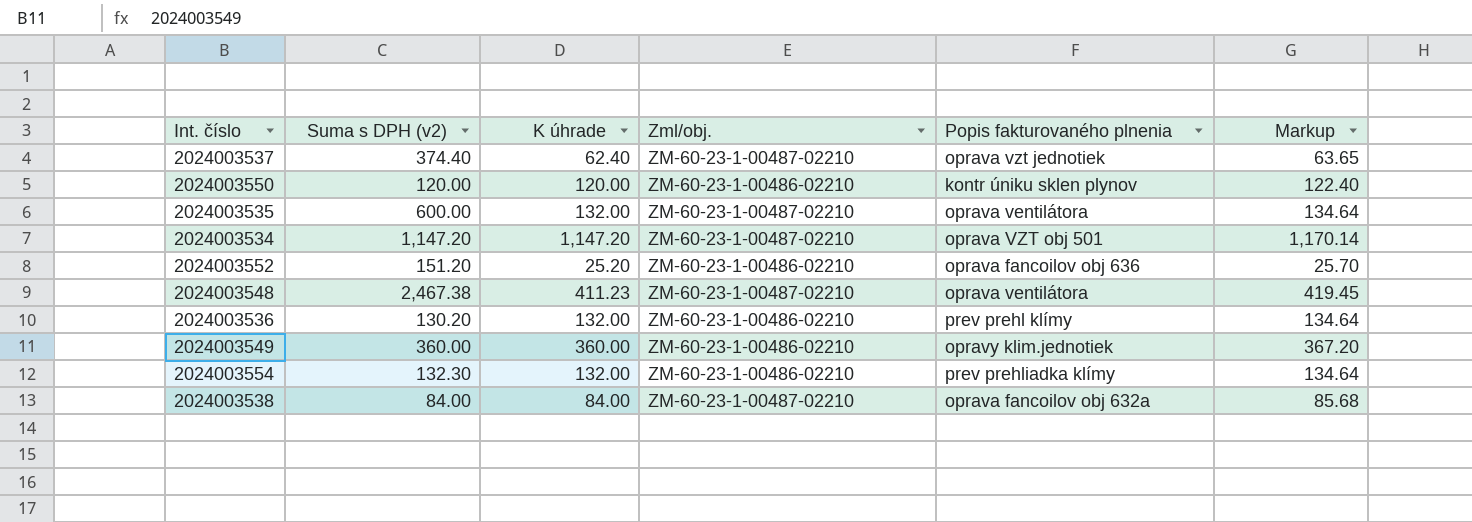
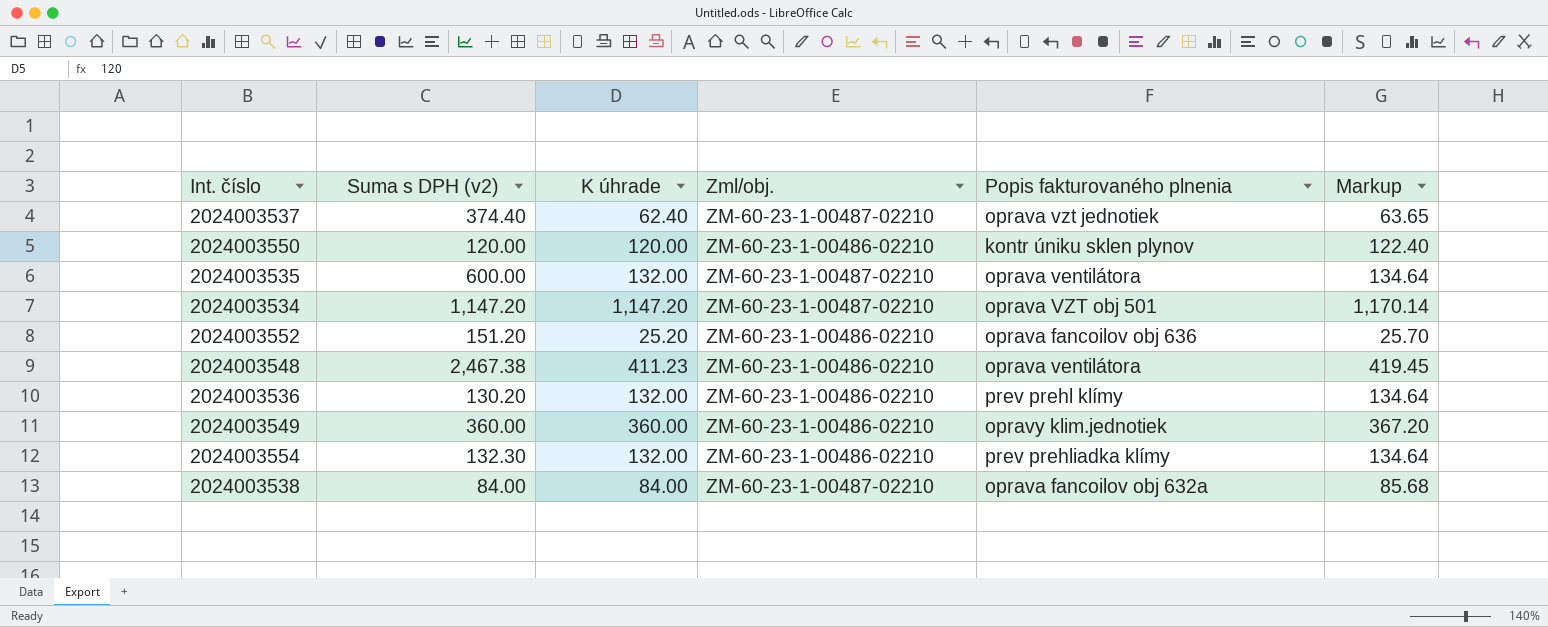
2024003548 | Zml/obj.: ZM-60-23-1-00487-02210 -> ZM-60-23-1-00486-02210

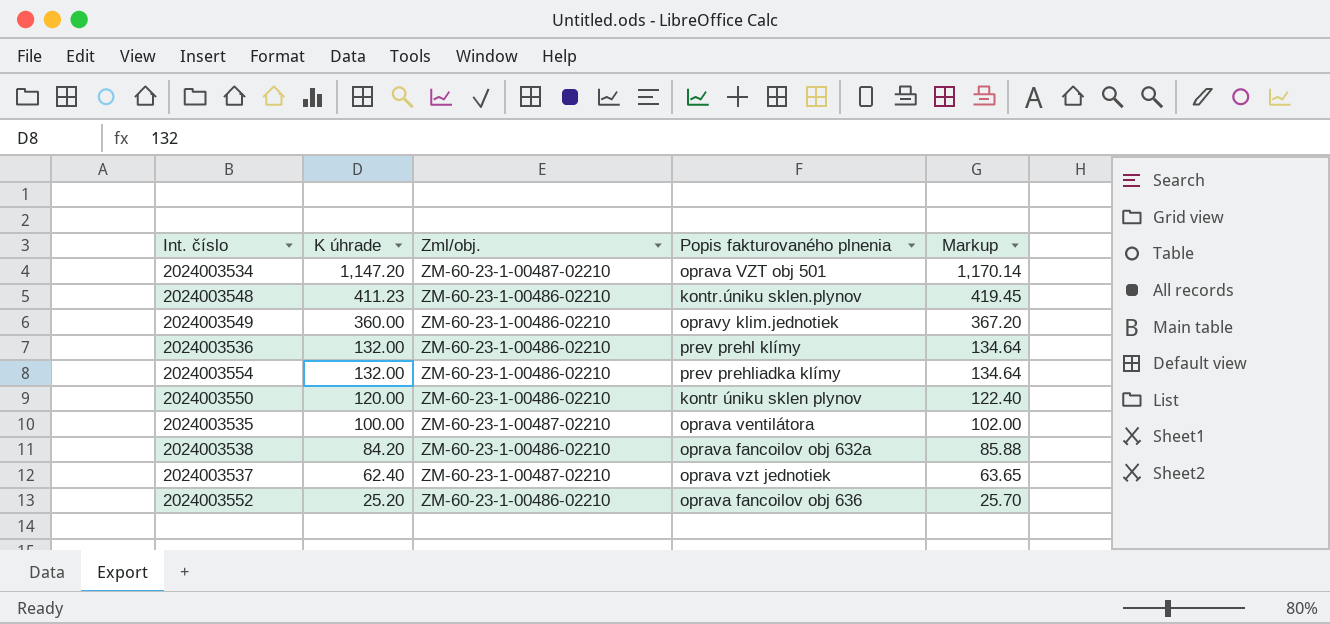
row order: none -> K úhrade descending
column Suma s DPH (v2) | position: 2 -> none
2024003548 | Popis fakturovaného plnenia: oprava ventilátora -> kontr.úniku sklen.plynov
2024003535 | K úhrade: 132.00 -> 100.00
2024003535 | Markup: 134.64 -> 102.00
2024003538 | K úhrade: 84.00 -> 84.20
2024003538 | Zml/obj.: ZM-60-23-1-00487-02210 -> ZM-60-23-1-00486-02210
2024003538 | Markup: 85.68 -> 85.88

